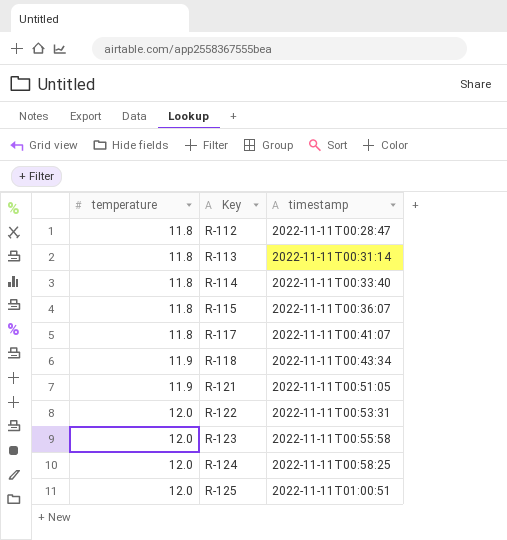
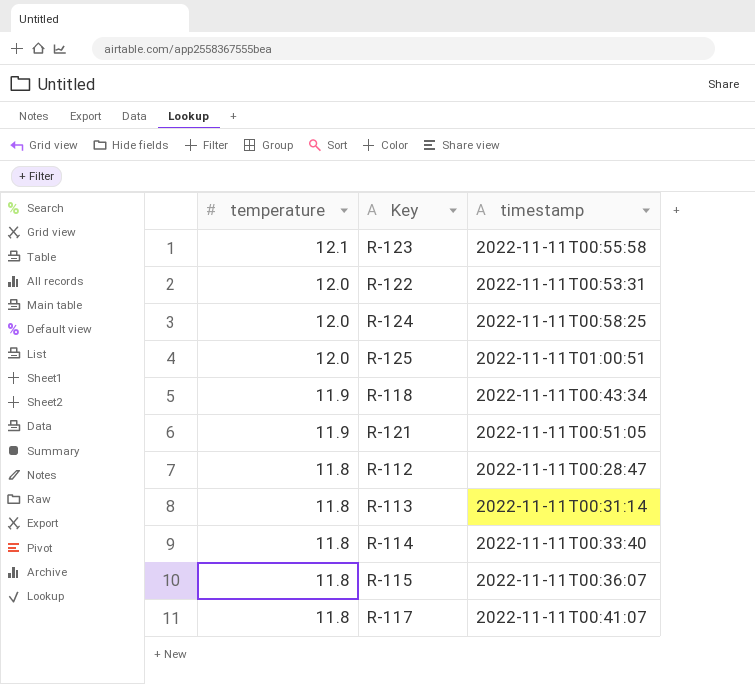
row order: temperature ascending -> temperature descending
R-123 | temperature: 12.0 -> 12.1

